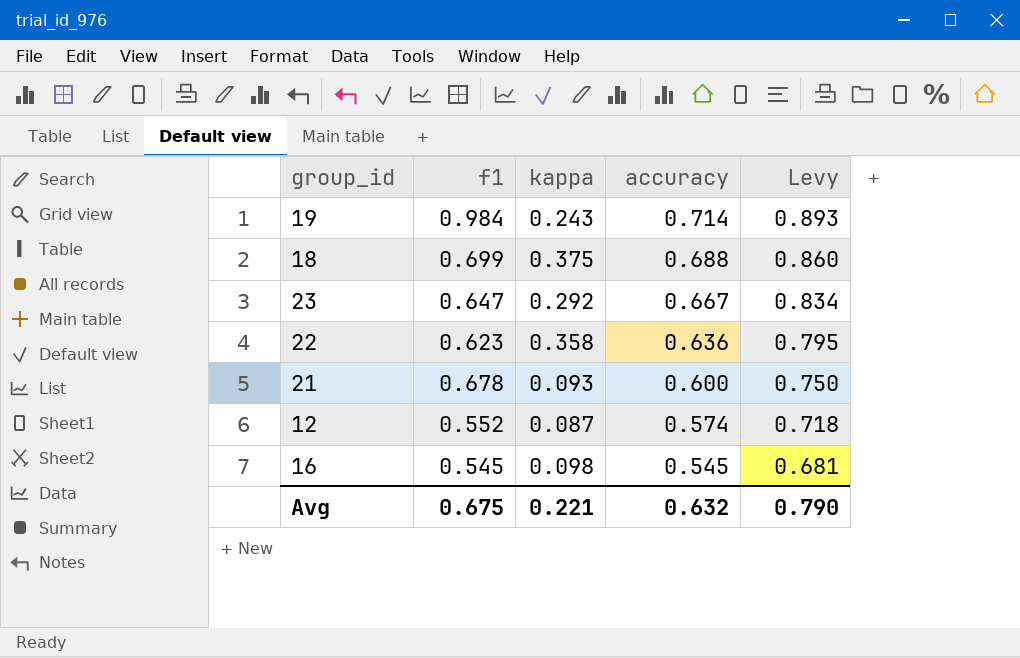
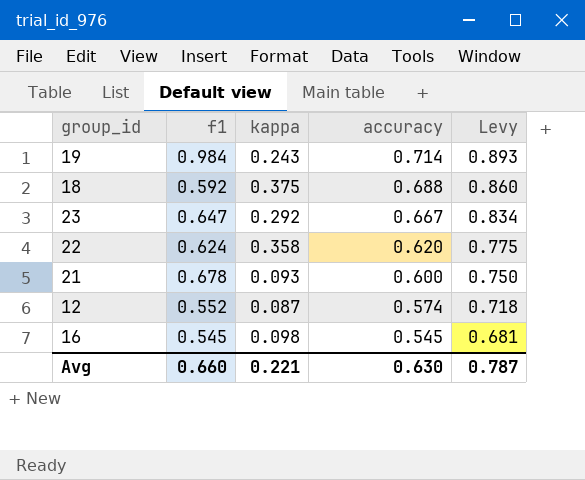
18 | f1: 0.699 -> 0.592
22 | f1: 0.623 -> 0.624
22 | accuracy: 0.636 -> 0.620
22 | Levy: 0.795 -> 0.775
Avg | f1: 0.675 -> 0.660
Avg | accuracy: 0.632 -> 0.630
Avg | Levy: 0.790 -> 0.787

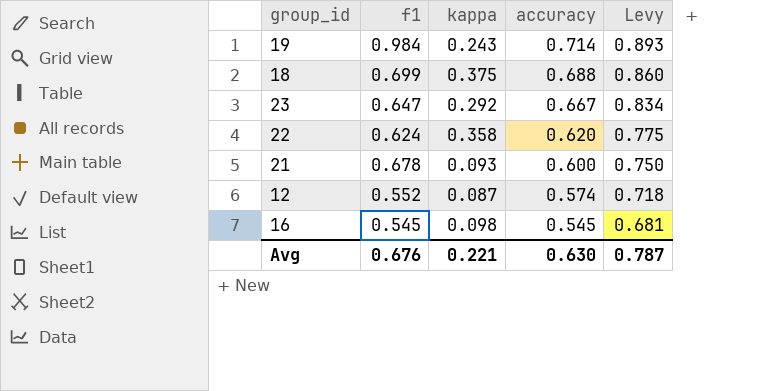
18 | f1: 0.592 -> 0.699
Avg | f1: 0.660 -> 0.676

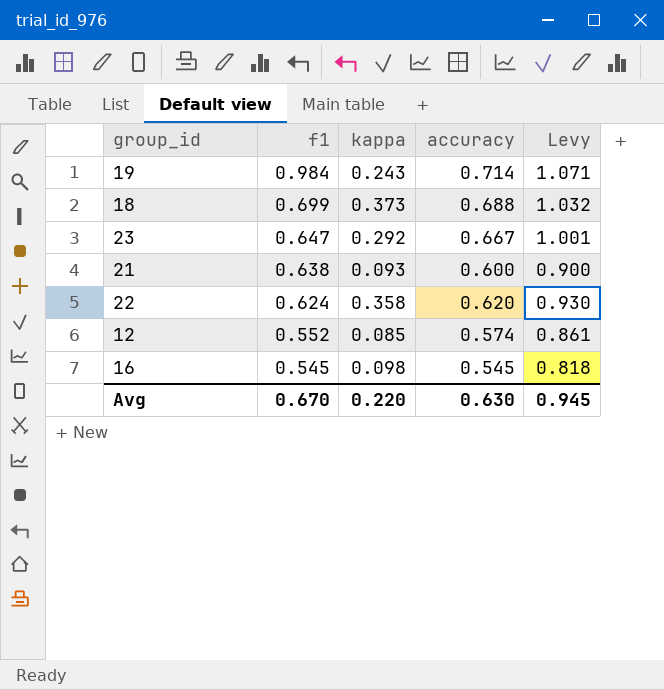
row order: accuracy descending -> f1 descending
column Levy | formula: [accuracy] * 1.25 -> [accuracy] * 1.5
18 | kappa: 0.375 -> 0.373
21 | f1: 0.678 -> 0.638
12 | kappa: 0.087 -> 0.085
Avg | f1: 0.676 -> 0.670
Avg | kappa: 0.221 -> 0.220
Avg | Levy: 0.787 -> 0.945

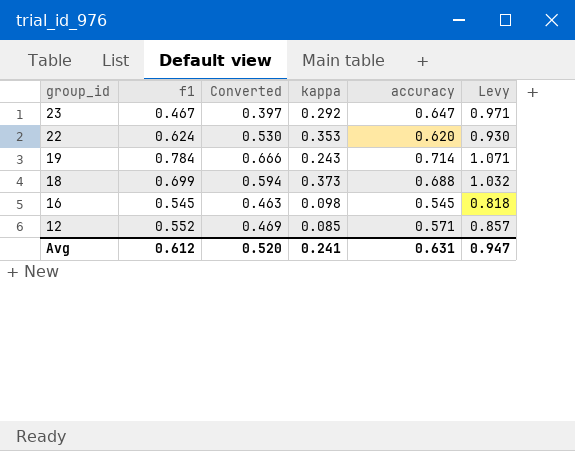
row order: f1 descending -> group_id descending
column Converted | formula: none -> [f1] * 0.85
row 21: 0.638 | 0.093 | 0.600 | 0.900 -> none
23 | f1: 0.647 -> 0.467
23 | accuracy: 0.667 -> 0.647
23 | Levy: 1.001 -> 0.971
22 | kappa: 0.358 -> 0.353
19 | f1: 0.984 -> 0.784
12 | accuracy: 0.574 -> 0.571
12 | Levy: 0.861 -> 0.857
Avg | f1: 0.670 -> 0.612
Avg | kappa: 0.220 -> 0.241
Avg | accuracy: 0.630 -> 0.631
Avg | Levy: 0.945 -> 0.947

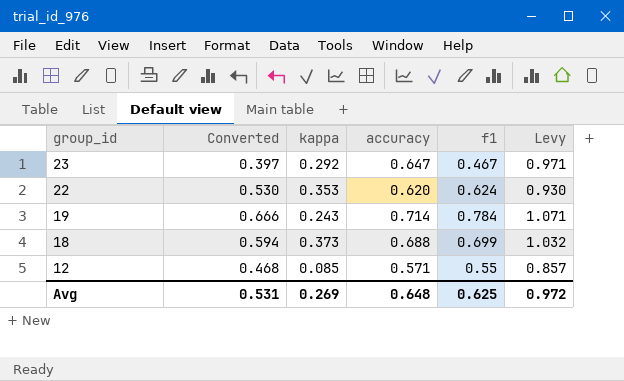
column f1 | position: 2 -> 5
row 16: 0.545 | 0.463 | 0.098 | 0.545 | 0.818 -> none
12 | Converted: 0.469 -> 0.468
12 | f1: 0.552 -> 0.55
Avg | Converted: 0.520 -> 0.531
Avg | kappa: 0.241 -> 0.269
Avg | accuracy: 0.631 -> 0.648
Avg | f1: 0.612 -> 0.625
Avg | Levy: 0.947 -> 0.972

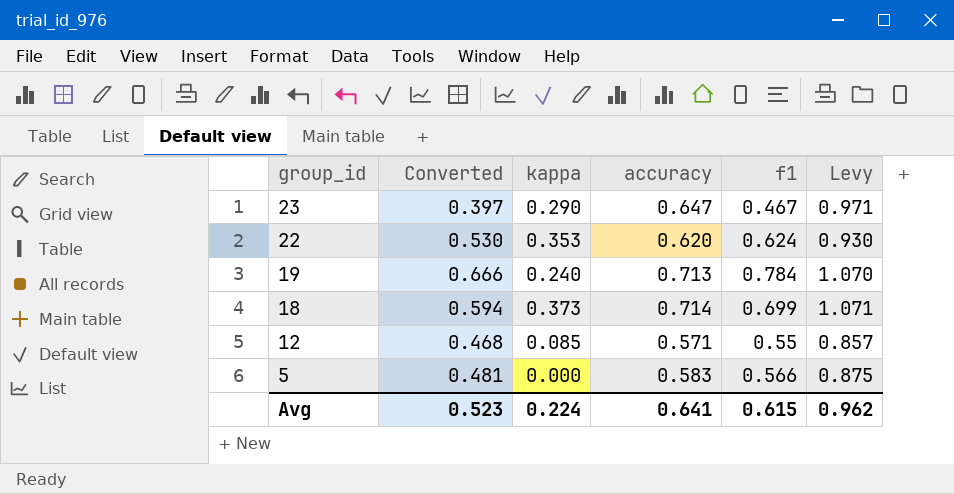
23 | kappa: 0.292 -> 0.290
19 | kappa: 0.243 -> 0.240
19 | accuracy: 0.714 -> 0.713
19 | Levy: 1.071 -> 1.070
18 | accuracy: 0.688 -> 0.714
18 | Levy: 1.032 -> 1.071
row 5: none -> 0.481 | 0.000 | 0.583 | 0.566 | 0.875
Avg | Converted: 0.531 -> 0.523
Avg | kappa: 0.269 -> 0.224
Avg | accuracy: 0.648 -> 0.641
Avg | f1: 0.625 -> 0.615
Avg | Levy: 0.972 -> 0.962

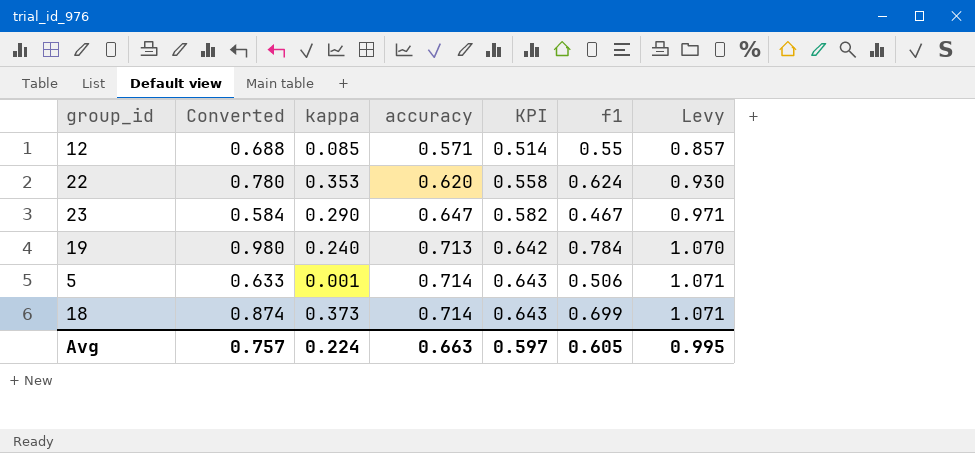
row order: group_id descending -> accuracy ascending
column Converted | formula: [f1] * 0.85 -> [f1] * 1.25
column KPI | formula: none -> [accuracy] * 0.9
5 | kappa: 0.000 -> 0.001
5 | accuracy: 0.583 -> 0.714
5 | f1: 0.566 -> 0.506
5 | Levy: 0.875 -> 1.071
Avg | Converted: 0.523 -> 0.757
Avg | accuracy: 0.641 -> 0.663
Avg | f1: 0.615 -> 0.605
Avg | Levy: 0.962 -> 0.995

